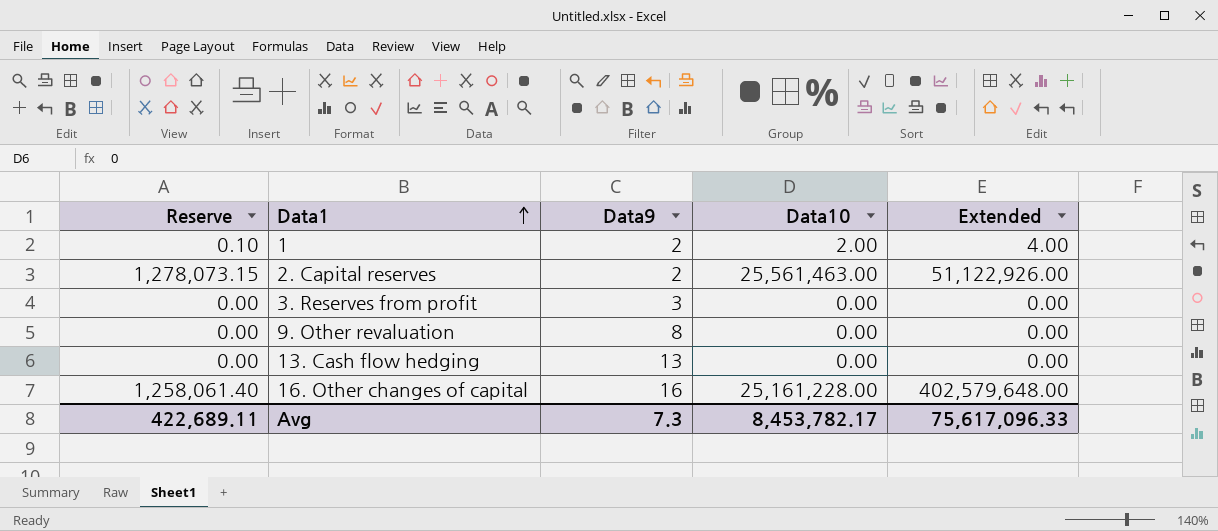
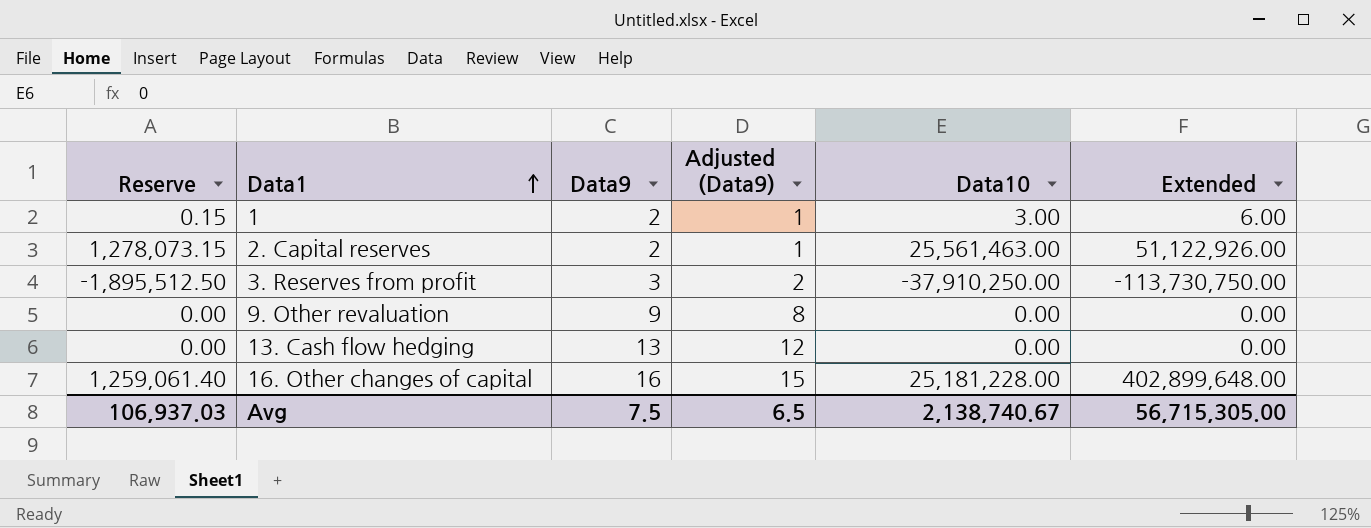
column Adjusted (Data9) | formula: none -> [Data9] - 1
1 | Reserve: 0.10 -> 0.15
1 | Data10: 2.00 -> 3.00
1 | Extended: 4.00 -> 6.00
3. Reserves from profit | Reserve: 0.00 -> -1,895,512.50
3. Reserves from profit | Data10: 0.00 -> -37,910,250.00
3. Reserves from profit | Extended: 0.00 -> -113,730,750.00
9. Other revaluation | Data9: 8 -> 9
16. Other changes of capital | Reserve: 1,258,061.40 -> 1,259,061.40
16. Other changes of capital | Data10: 25,161,228.00 -> 25,181,228.00
16. Other changes of capital | Extended: 402,579,648.00 -> 402,899,648.00
Avg | Reserve: 422,689.11 -> 106,937.03
Avg | Data9: 7.3 -> 7.5
Avg | Data10: 8,453,782.17 -> 2,138,740.67
Avg | Extended: 75,617,096.33 -> 56,715,305.00

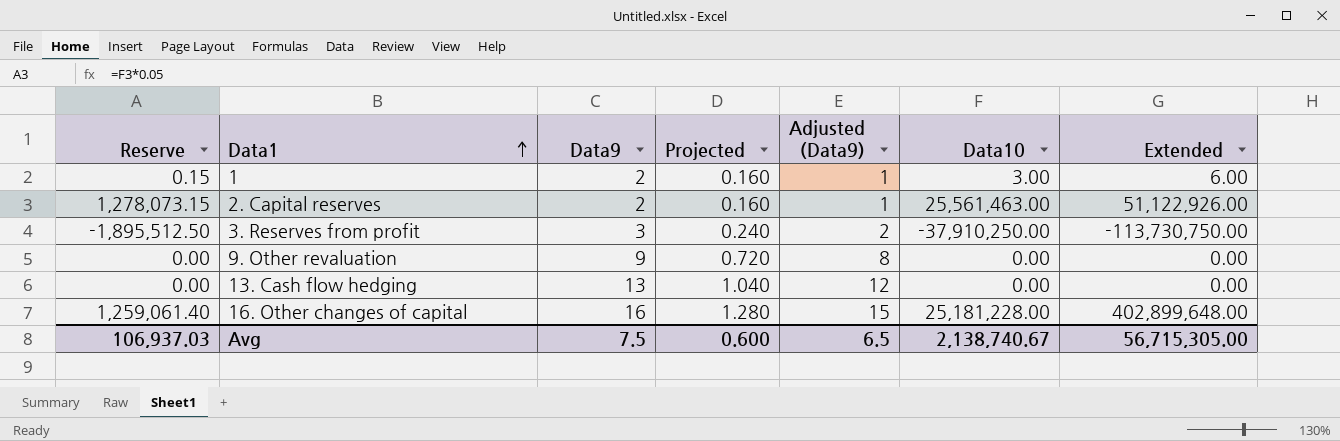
column Projected | formula: none -> [Data9] * 0.08

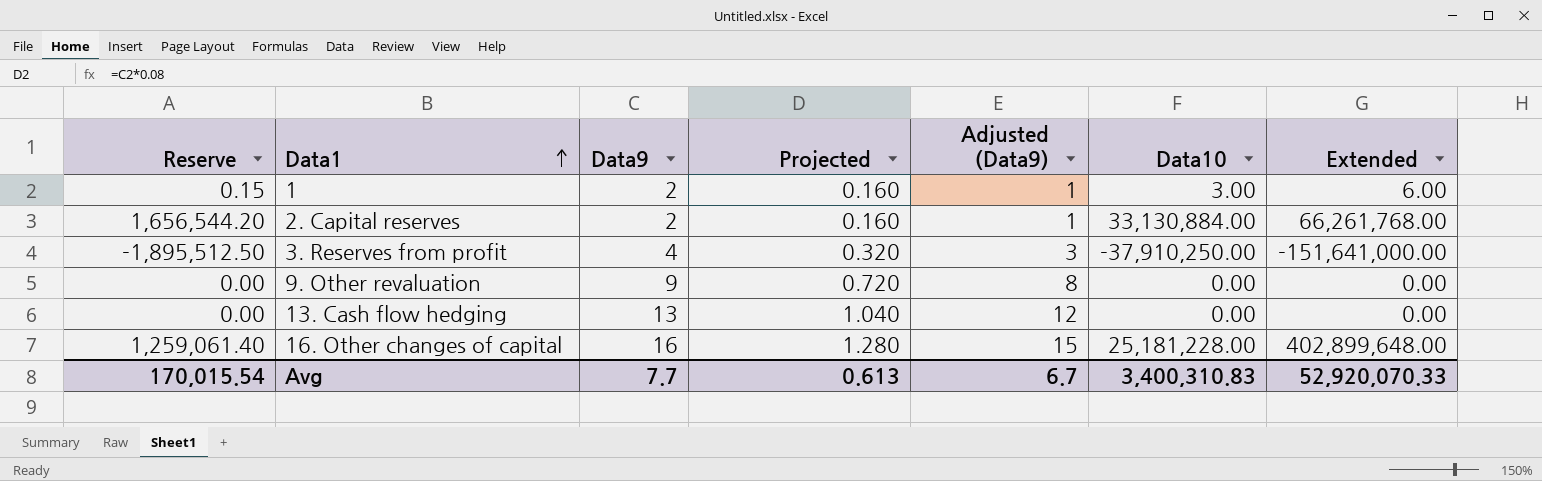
2. Capital reserves | Reserve: 1,278,073.15 -> 1,656,544.20
2. Capital reserves | Data10: 25,561,463.00 -> 33,130,884.00
2. Capital reserves | Extended: 51,122,926.00 -> 66,261,768.00
3. Reserves from profit | Data9: 3 -> 4
3. Reserves from profit | Projected: 0.240 -> 0.320
3. Reserves from profit | Adjusted (Data9): 2 -> 3
3. Reserves from profit | Extended: -113,730,750.00 -> -151,641,000.00
Avg | Reserve: 106,937.03 -> 170,015.54
Avg | Data9: 7.5 -> 7.7
Avg | Projected: 0.600 -> 0.613
Avg | Adjusted (Data9): 6.5 -> 6.7
Avg | Data10: 2,138,740.67 -> 3,400,310.83
Avg | Extended: 56,715,305.00 -> 52,920,070.33

